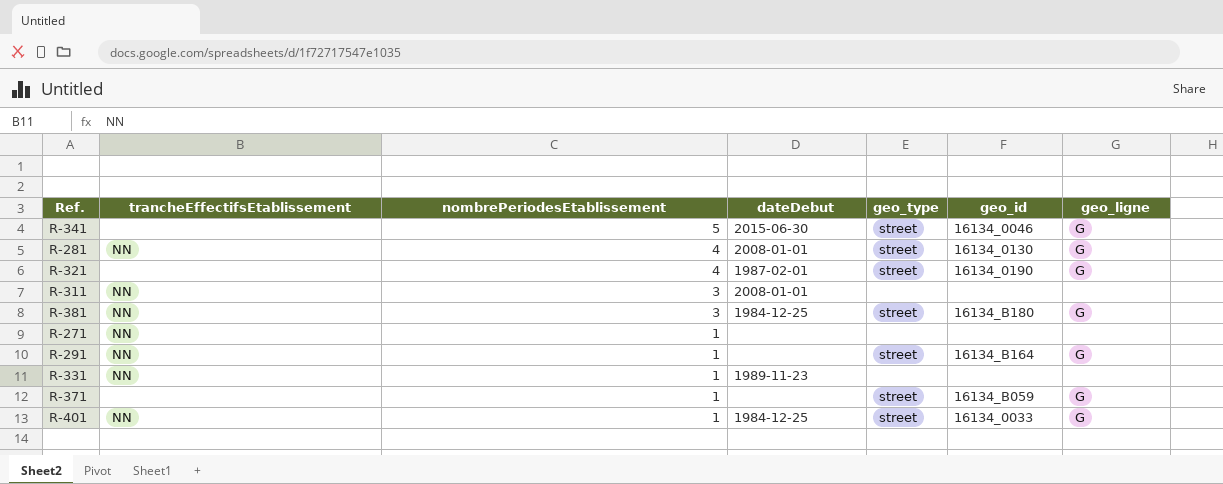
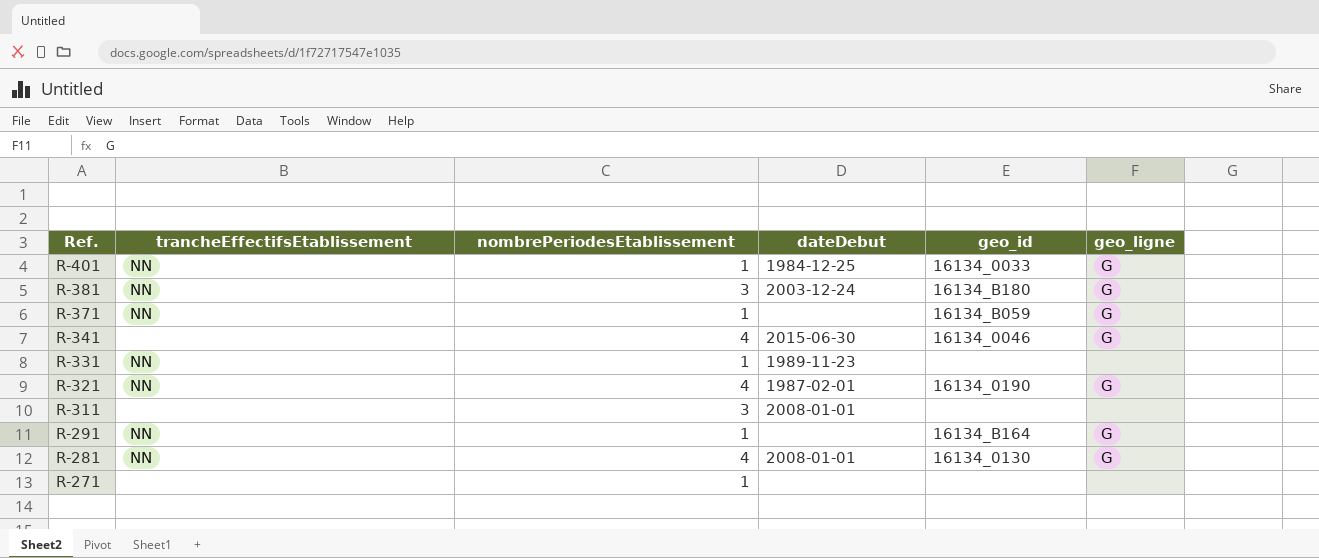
row order: nombrePeriodesEtablissement descending -> Ref. descending
column geo_type | position: 5 -> none
R-381 | dateDebut: 1984-12-25 -> 2003-12-24
R-371 | trancheEffectifsEtablissement: none -> NN
R-341 | nombrePeriodesEtablissement: 5 -> 4
R-321 | trancheEffectifsEtablissement: none -> NN
R-311 | trancheEffectifsEtablissement: NN -> none
R-271 | trancheEffectifsEtablissement: NN -> none

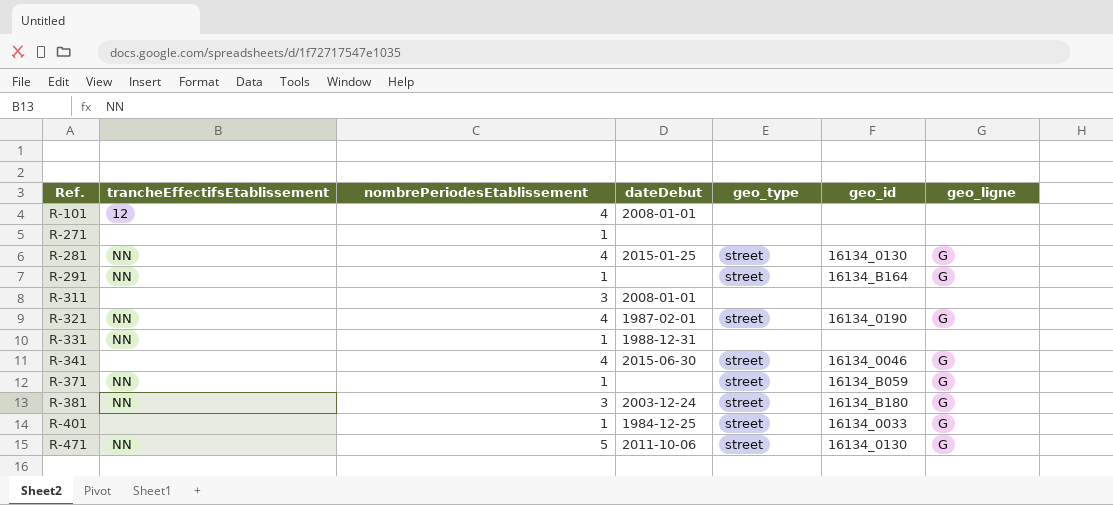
row order: Ref. descending -> Ref. ascending
column geo_type | position: none -> 5
row R-101: none -> 12 | 4 | 2008-01-01 | none | none | none
R-281 | dateDebut: 2008-01-01 -> 2015-01-25
R-331 | dateDebut: 1989-11-23 -> 1988-12-31
R-401 | trancheEffectifsEtablissement: NN -> none
row R-471: none -> NN | 5 | 2011-10-06 | street | 16134_0130 | G

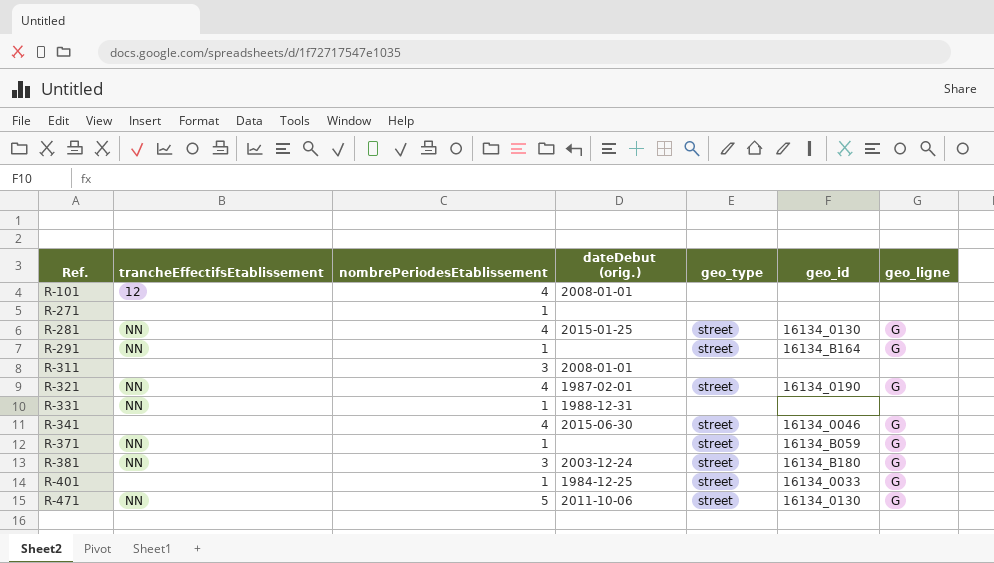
column name: dateDebut -> dateDebut (orig.)

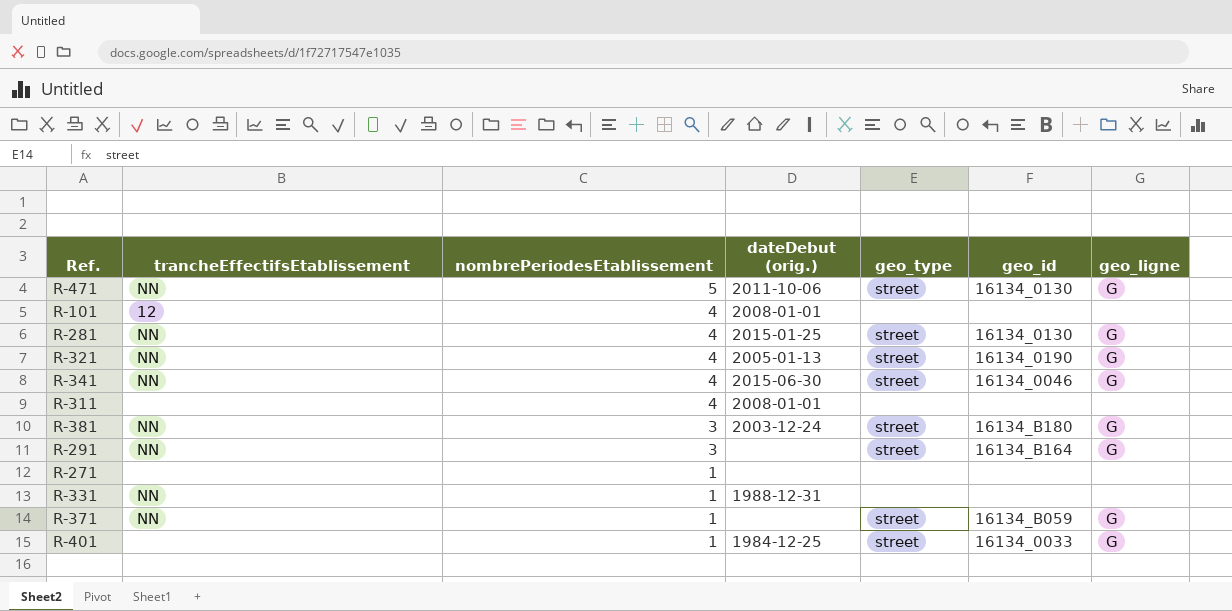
row order: Ref. ascending -> nombrePeriodesEtablissement descending
R-321 | dateDebut (orig.): 1987-02-01 -> 2005-01-13
R-341 | trancheEffectifsEtablissement: none -> NN
R-311 | nombrePeriodesEtablissement: 3 -> 4
R-291 | nombrePeriodesEtablissement: 1 -> 3

